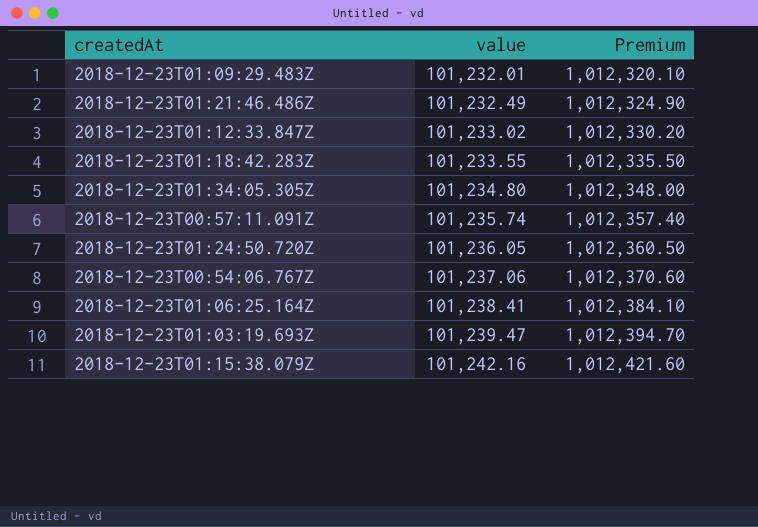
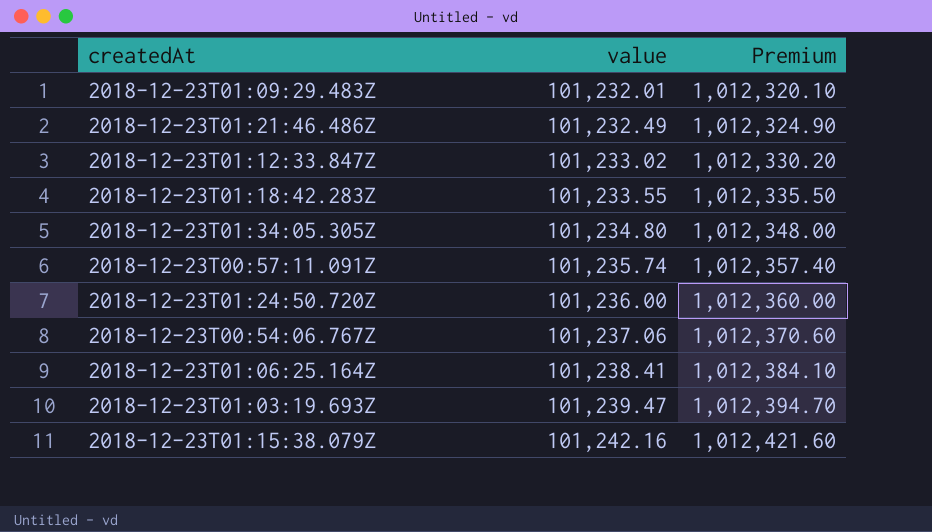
2018-12-23T01:24:50.720Z | value: 101,236.05 -> 101,236.00
2018-12-23T01:24:50.720Z | Premium: 1,012,360.50 -> 1,012,360.00

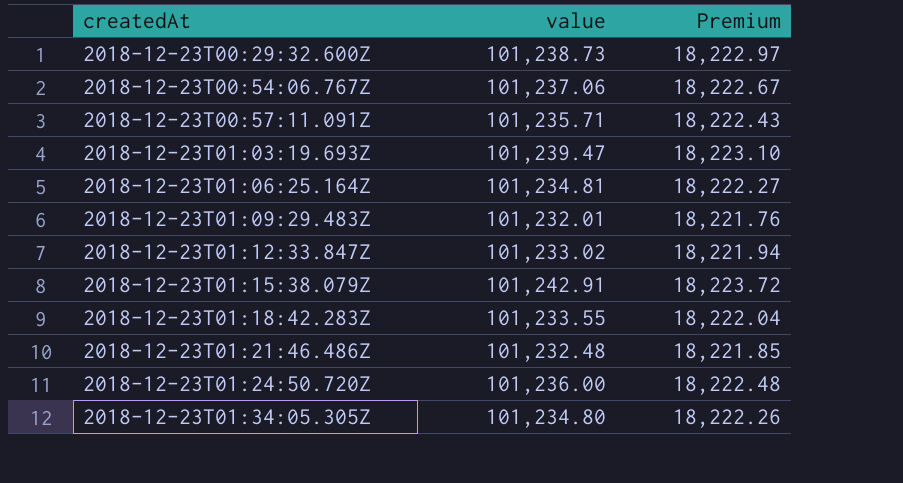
row order: value ascending -> createdAt ascending
column Premium | formula: [value] * 10 -> [value] * 0.18
row 2018-12-23T00:29:32.600Z: none -> 101,238.73 | 18,222.97
2018-12-23T00:57:11.091Z | value: 101,235.74 -> 101,235.71
2018-12-23T01:06:25.164Z | value: 101,238.41 -> 101,234.81
2018-12-23T01:15:38.079Z | value: 101,242.16 -> 101,242.91
2018-12-23T01:21:46.486Z | value: 101,232.49 -> 101,232.48

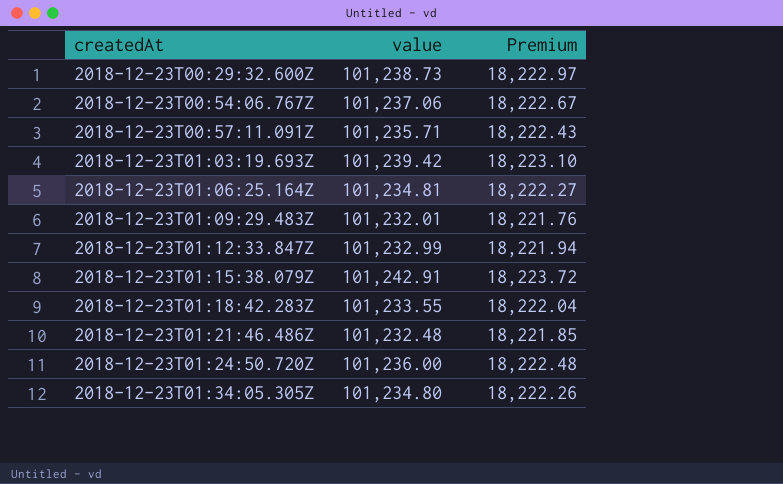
2018-12-23T01:03:19.693Z | value: 101,239.47 -> 101,239.42
2018-12-23T01:12:33.847Z | value: 101,233.02 -> 101,232.99

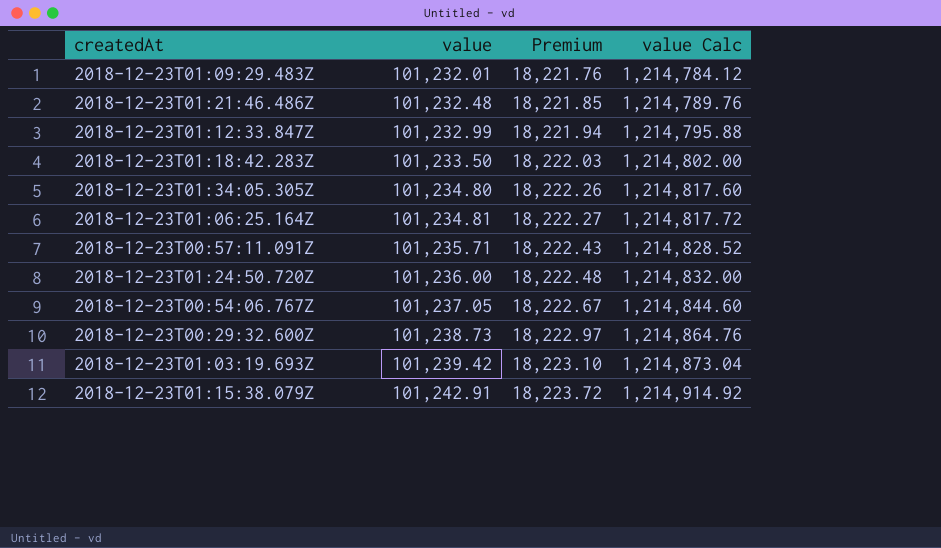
row order: createdAt ascending -> value ascending
column value Calc | formula: none -> [value] * 12
2018-12-23T01:18:42.283Z | value: 101,233.55 -> 101,233.50
2018-12-23T01:18:42.283Z | Premium: 18,222.04 -> 18,222.03
2018-12-23T00:54:06.767Z | value: 101,237.06 -> 101,237.05

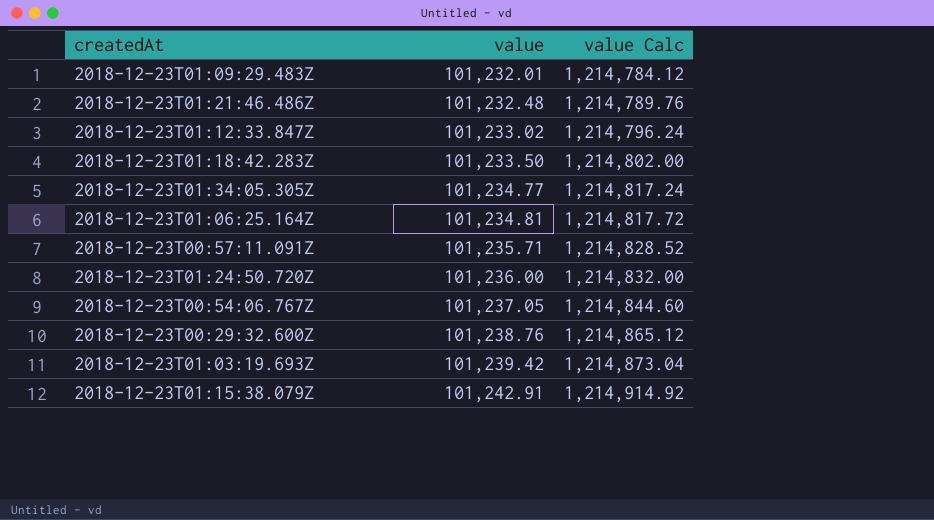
column Premium | formula: [value] * 0.18 -> none
2018-12-23T01:12:33.847Z | value: 101,232.99 -> 101,233.02
2018-12-23T01:12:33.847Z | value Calc: 1,214,795.88 -> 1,214,796.24
2018-12-23T01:34:05.305Z | value: 101,234.80 -> 101,234.77
2018-12-23T01:34:05.305Z | value Calc: 1,214,817.60 -> 1,214,817.24
2018-12-23T00:29:32.600Z | value: 101,238.73 -> 101,238.76
2018-12-23T00:29:32.600Z | value Calc: 1,214,864.76 -> 1,214,865.12

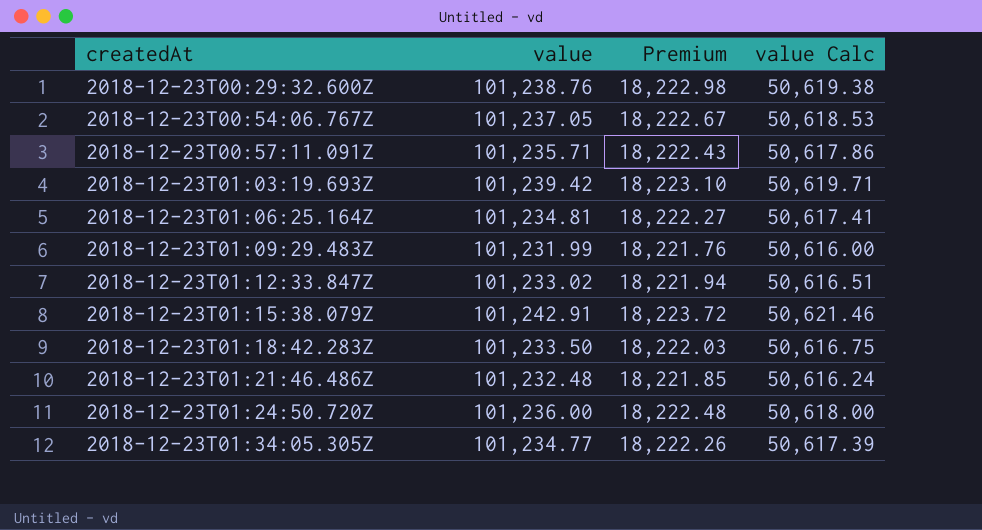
row order: value ascending -> createdAt ascending
column Premium | formula: none -> [value] * 0.18
column value Calc | formula: [value] * 12 -> [value] * 0.5
2018-12-23T01:09:29.483Z | value: 101,232.01 -> 101,231.99

